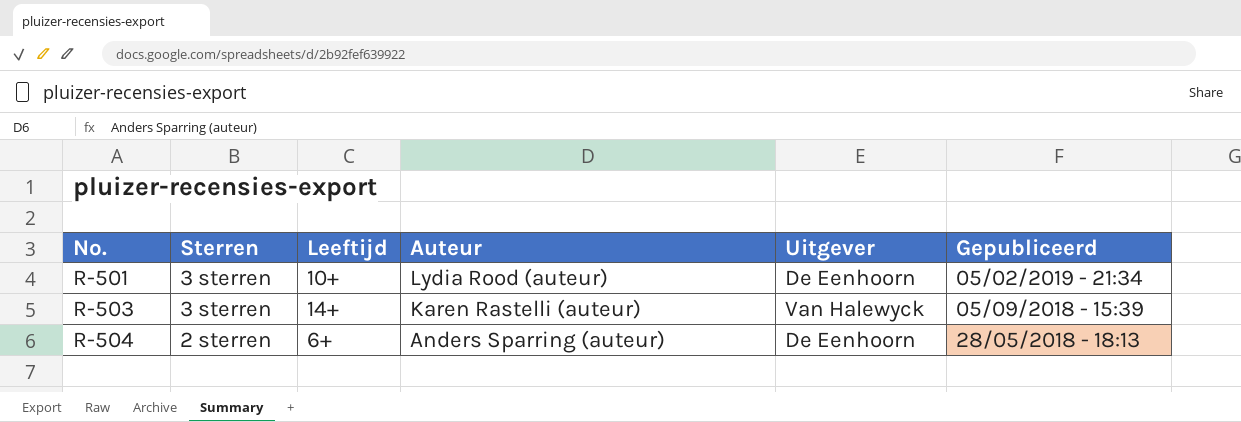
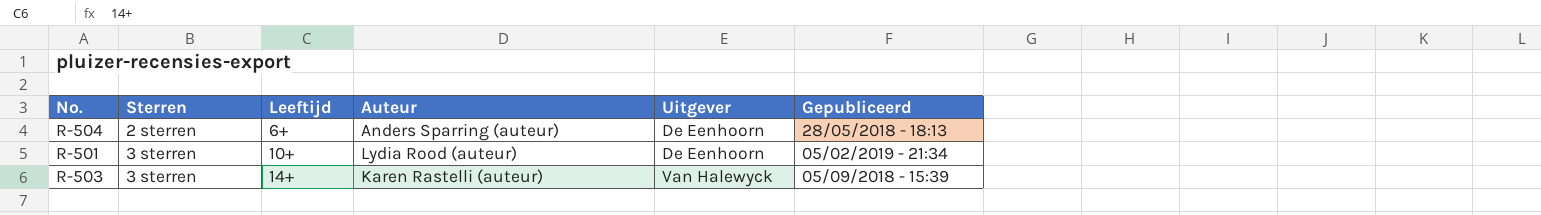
row order: No. ascending -> Sterren ascending

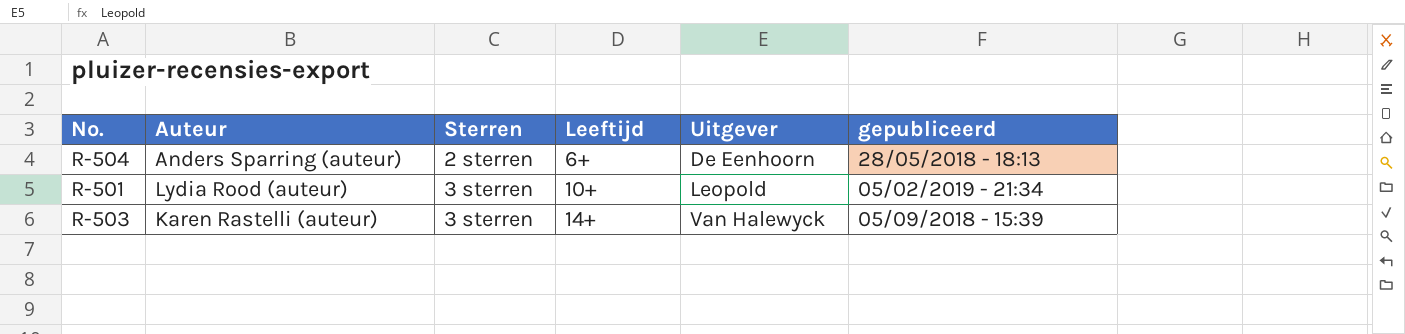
column Auteur | position: 4 -> 2
column name: Gepubliceerd -> gepubliceerd
R-501 | Uitgever: De Eenhoorn -> Leopold

